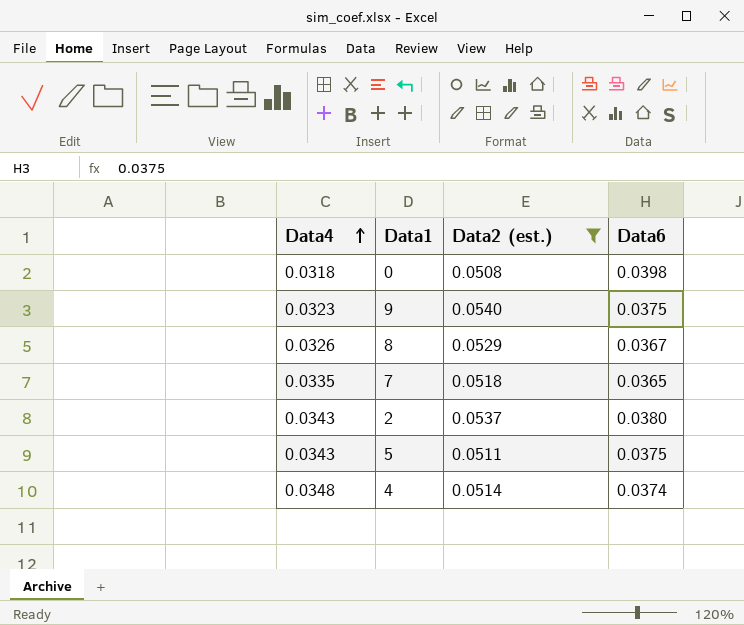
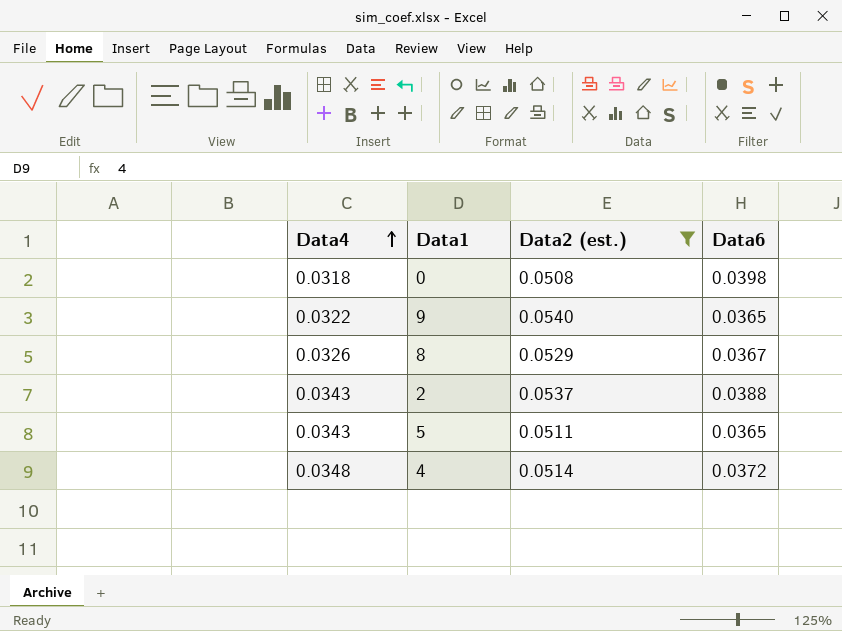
row 7: 0.0335 | 0.0518 | 0.0365 -> none
9 | Data4: 0.0323 -> 0.0322
9 | Data6: 0.0375 -> 0.0365
2 | Data6: 0.0380 -> 0.0388
5 | Data6: 0.0375 -> 0.0365
4 | Data6: 0.0374 -> 0.0372

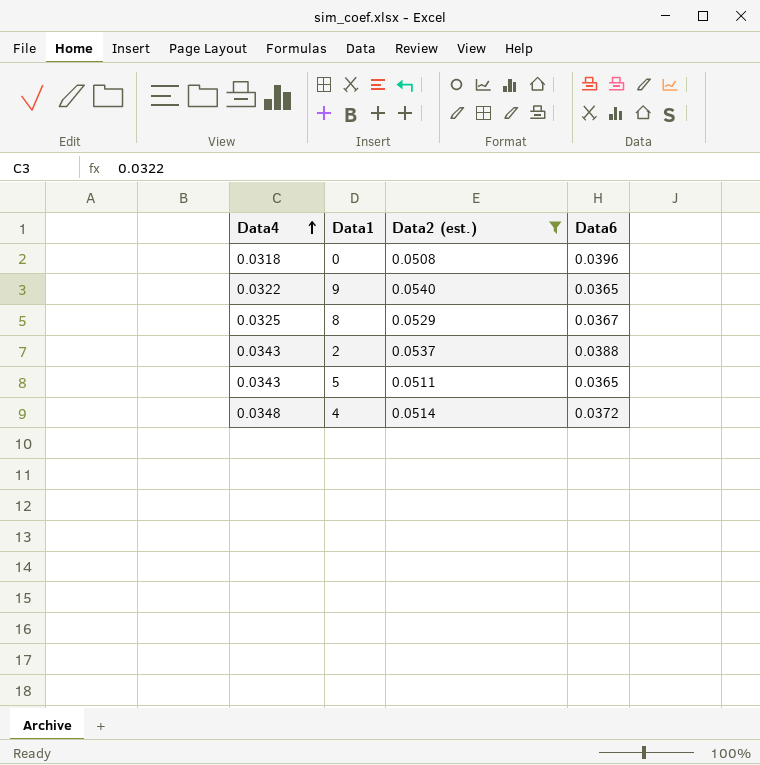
0 | Data6: 0.0398 -> 0.0396
8 | Data4: 0.0326 -> 0.0325

